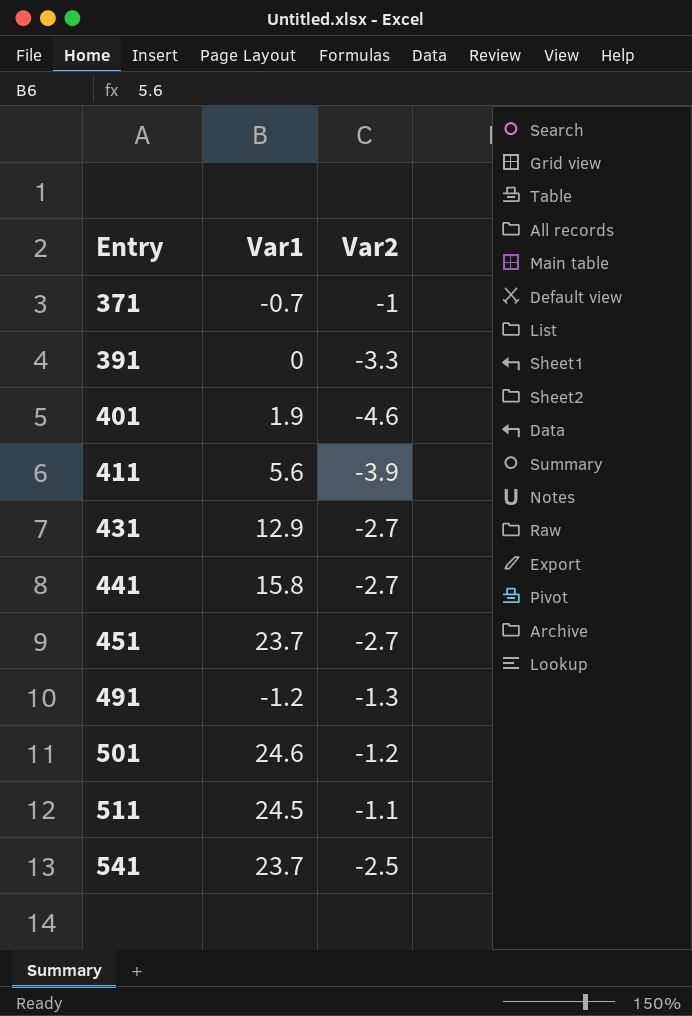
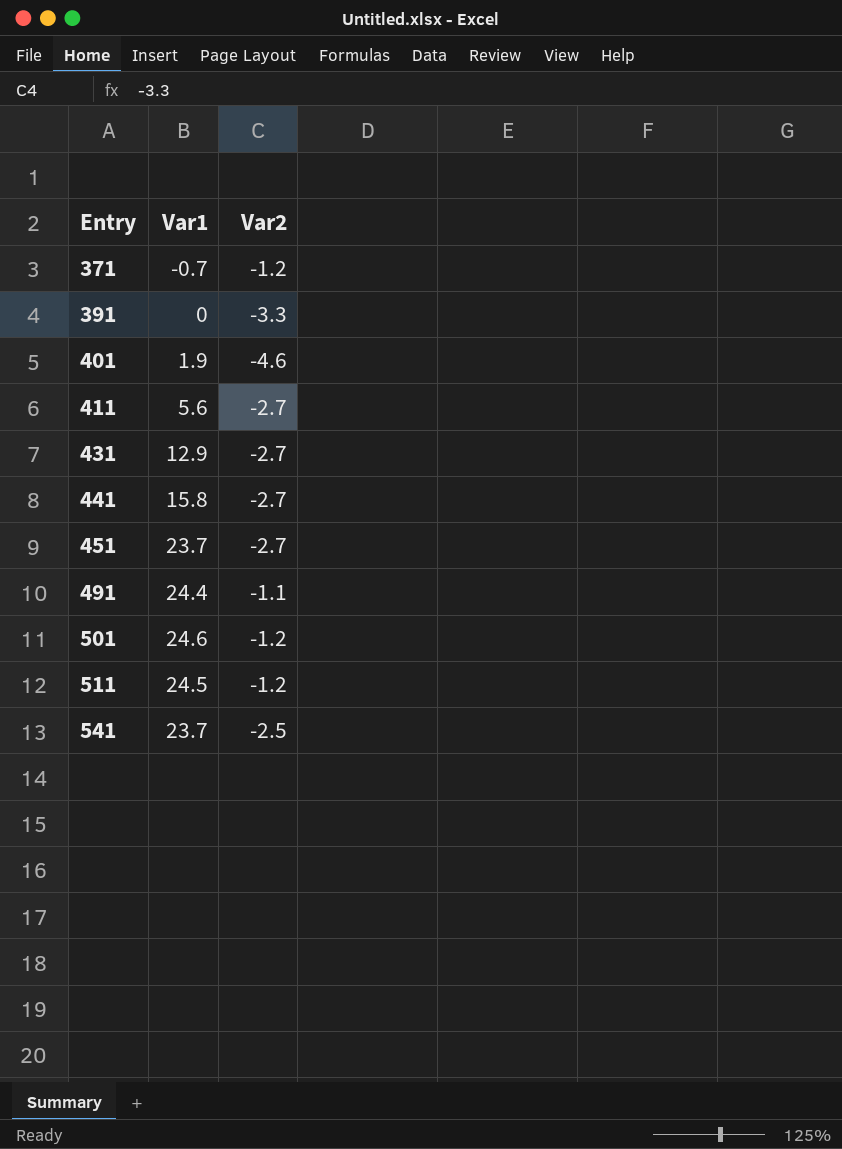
371 | Var2: -1 -> -1.2
411 | Var2: -3.9 -> -2.7
491 | Var1: -1.2 -> 24.4
491 | Var2: -1.3 -> -1.1
511 | Var2: -1.1 -> -1.2

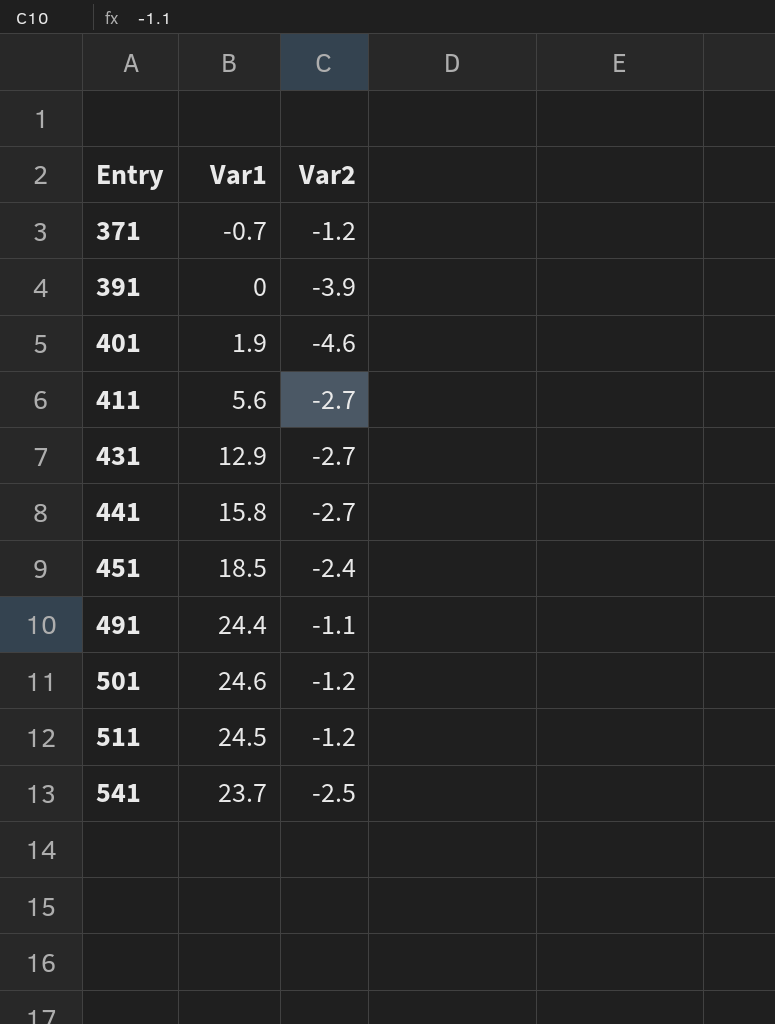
391 | Var2: -3.3 -> -3.9
451 | Var1: 23.7 -> 18.5
451 | Var2: -2.7 -> -2.4

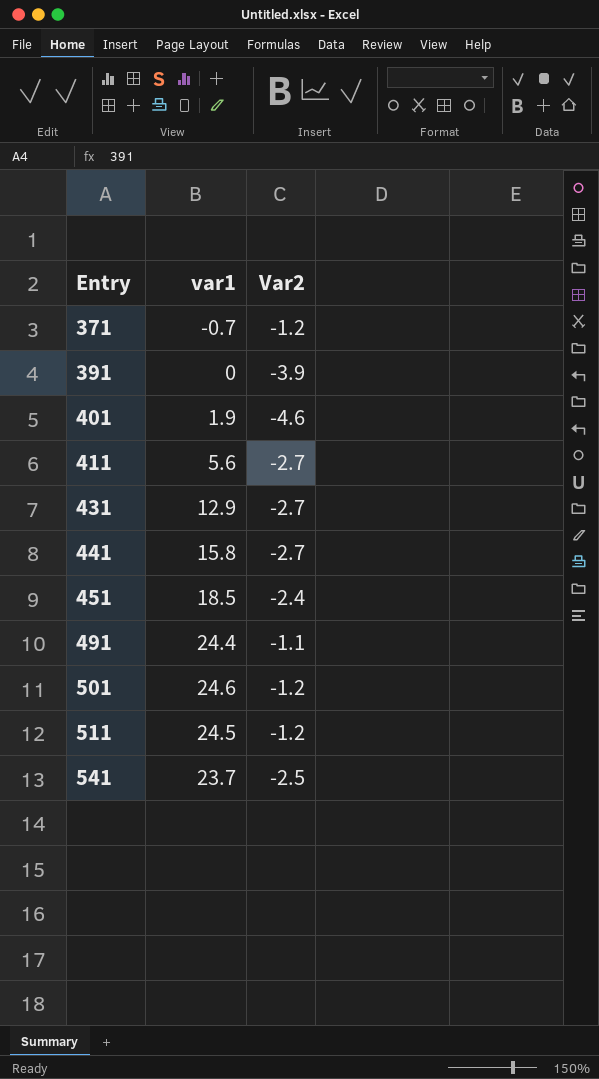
column name: Var1 -> var1

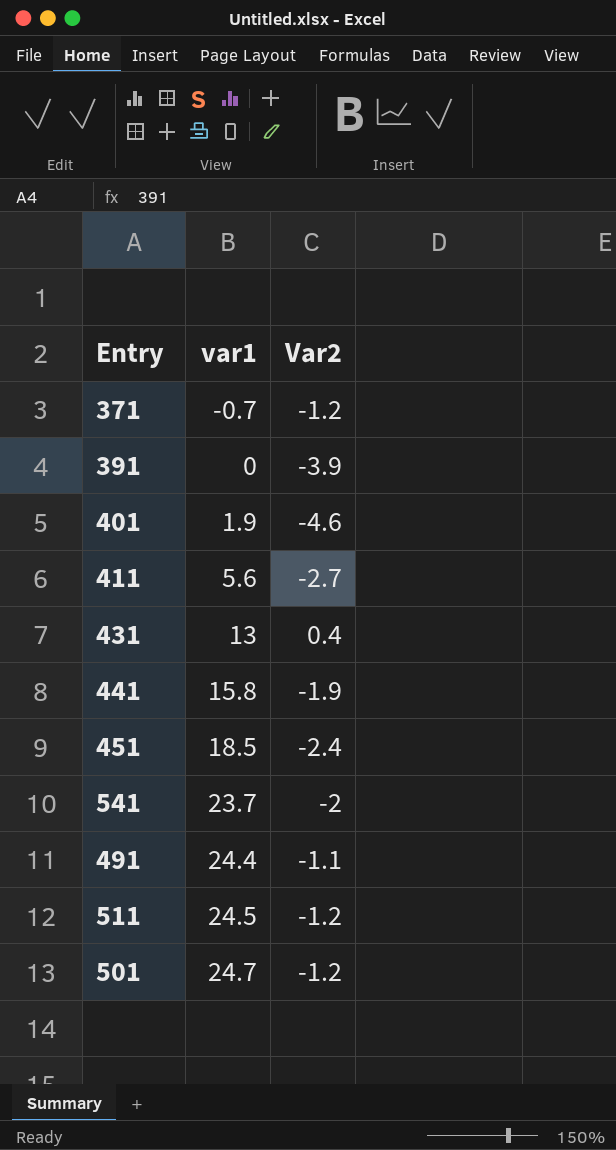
row order: Entry ascending -> var1 ascending
431 | var1: 12.9 -> 13
431 | Var2: -2.7 -> 0.4
441 | Var2: -2.7 -> -1.9
541 | Var2: -2.5 -> -2
501 | var1: 24.6 -> 24.7

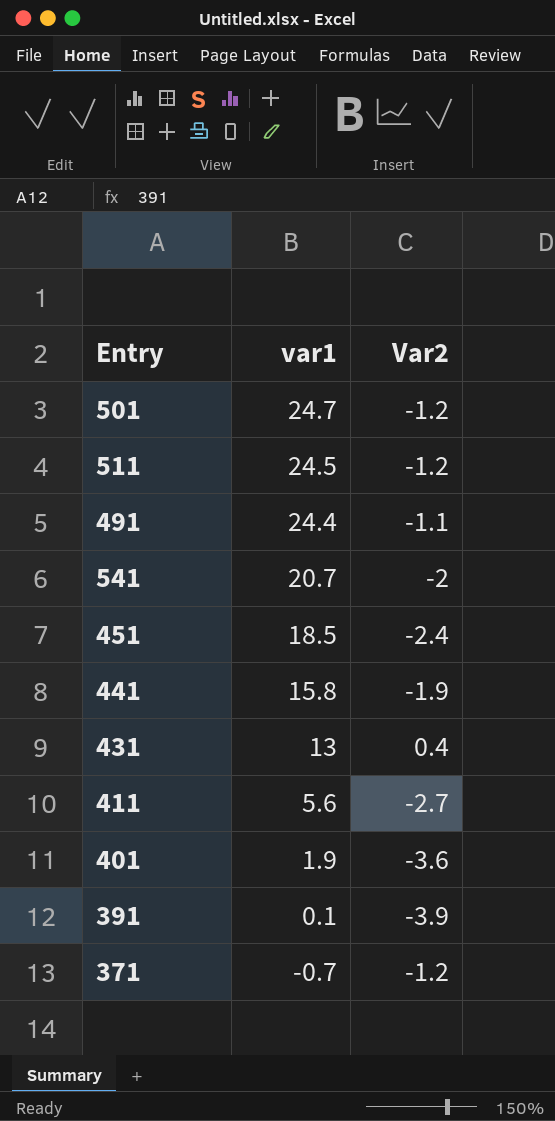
row order: var1 ascending -> var1 descending
541 | var1: 23.7 -> 20.7
401 | Var2: -4.6 -> -3.6
391 | var1: 0 -> 0.1

